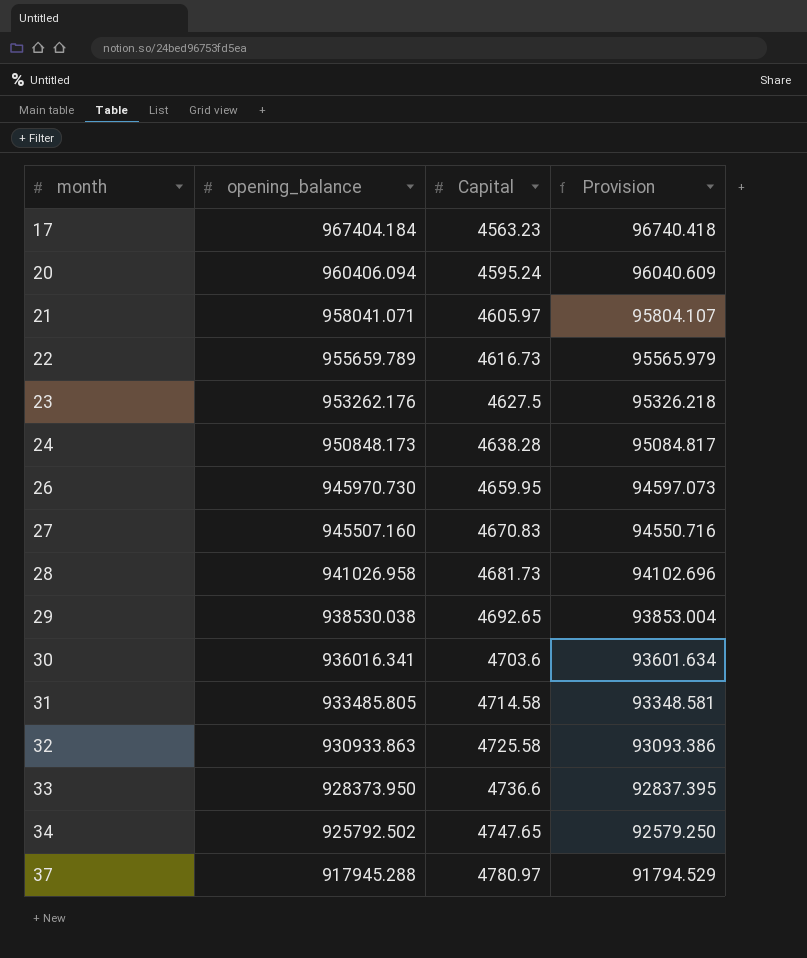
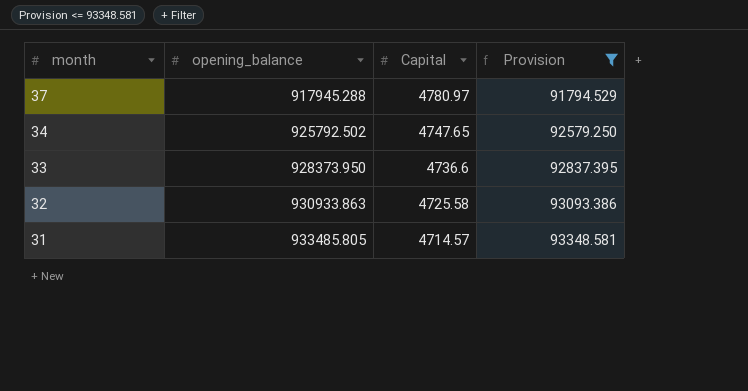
filter: none -> Provision <= 93348.581
row order: month ascending -> month descending
31 | Capital: 4714.58 -> 4714.57

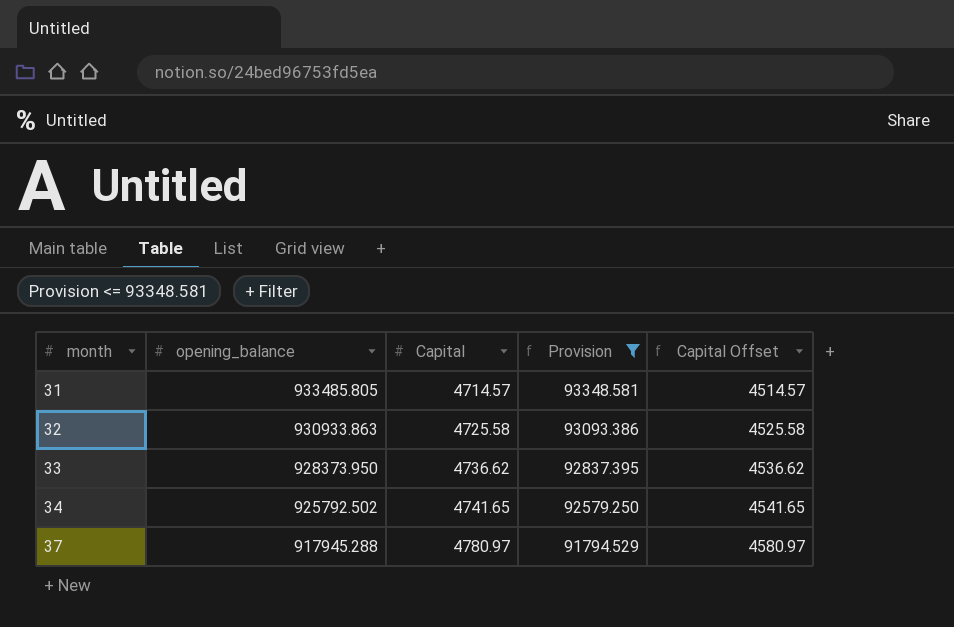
row order: month descending -> month ascending
column Capital Offset | formula: none -> [Capital] - 200
33 | Capital: 4736.6 -> 4736.62
34 | Capital: 4747.65 -> 4741.65

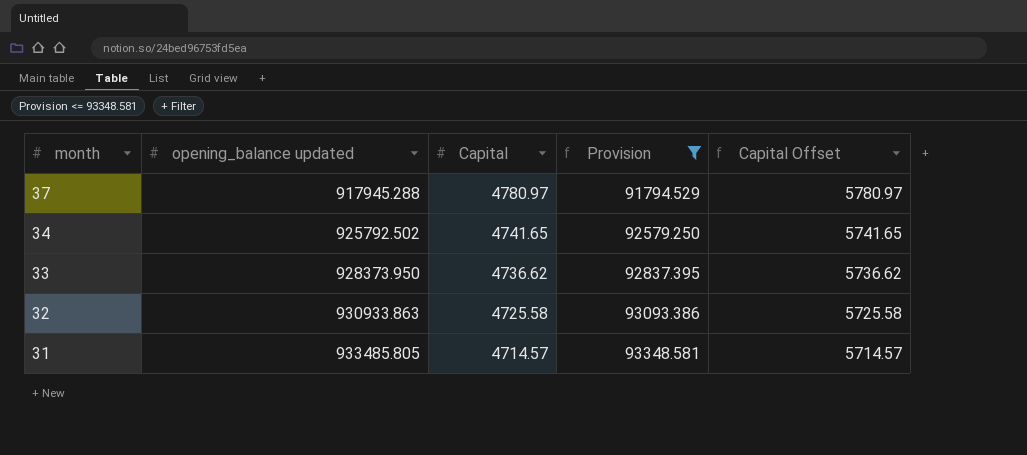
row order: month ascending -> month descending
column name: opening_balance -> opening_balance updated
column Capital Offset | formula: [Capital] - 200 -> [Capital] + 1000

